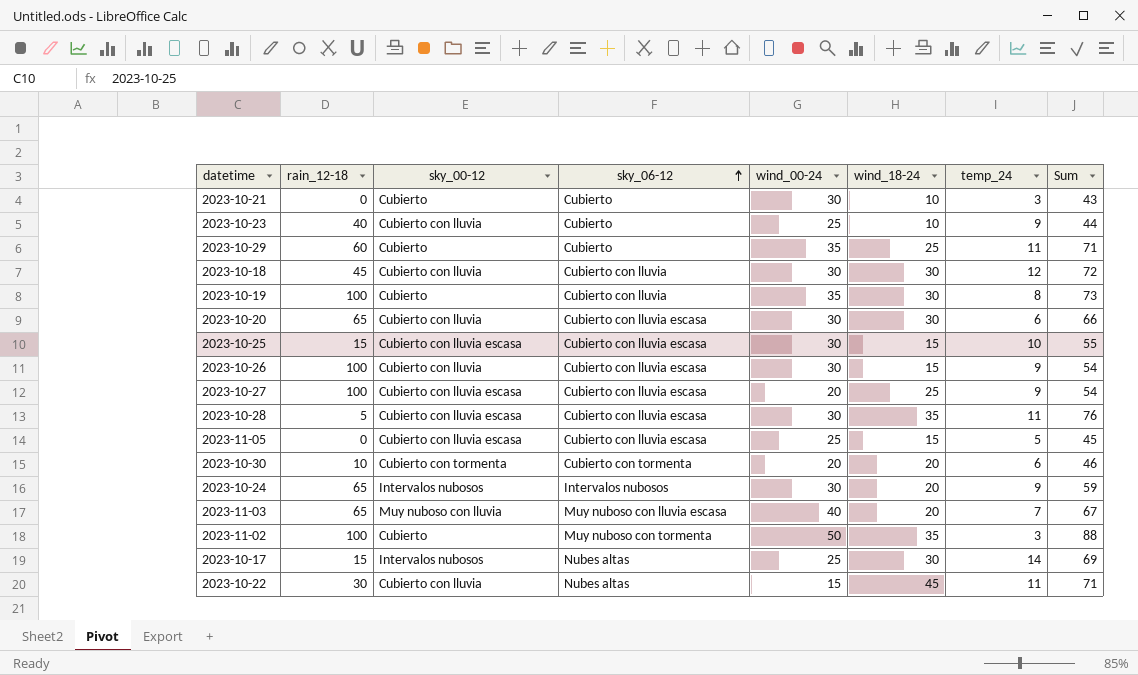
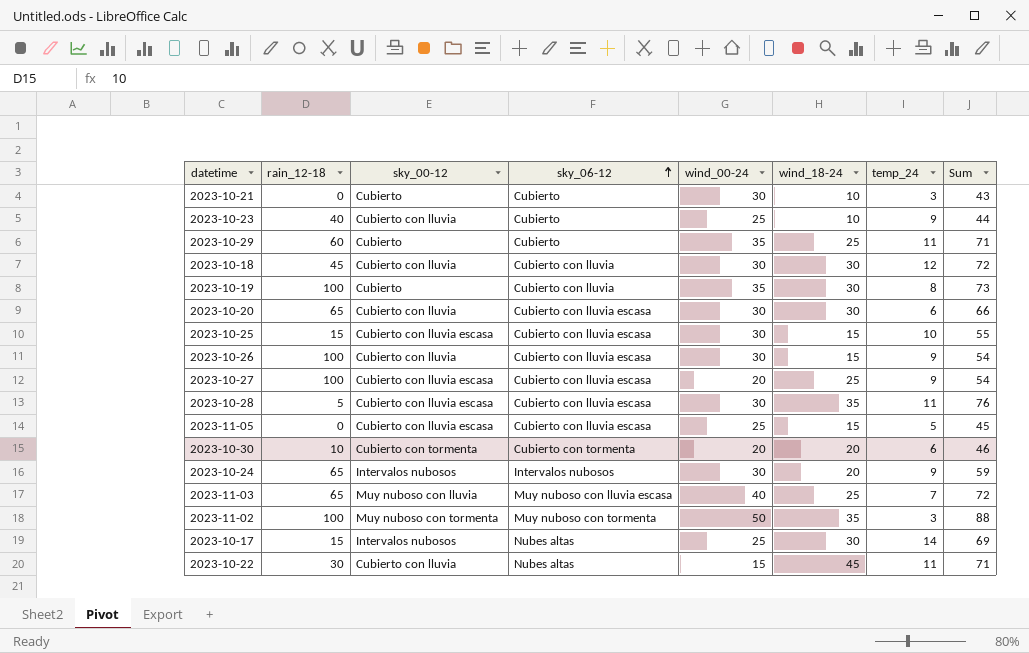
2023-11-03 | wind_18-24: 20 -> 25
2023-11-03 | Sum: 67 -> 72
2023-11-02 | sky_00-12: Cubierto -> Muy nuboso con tormenta

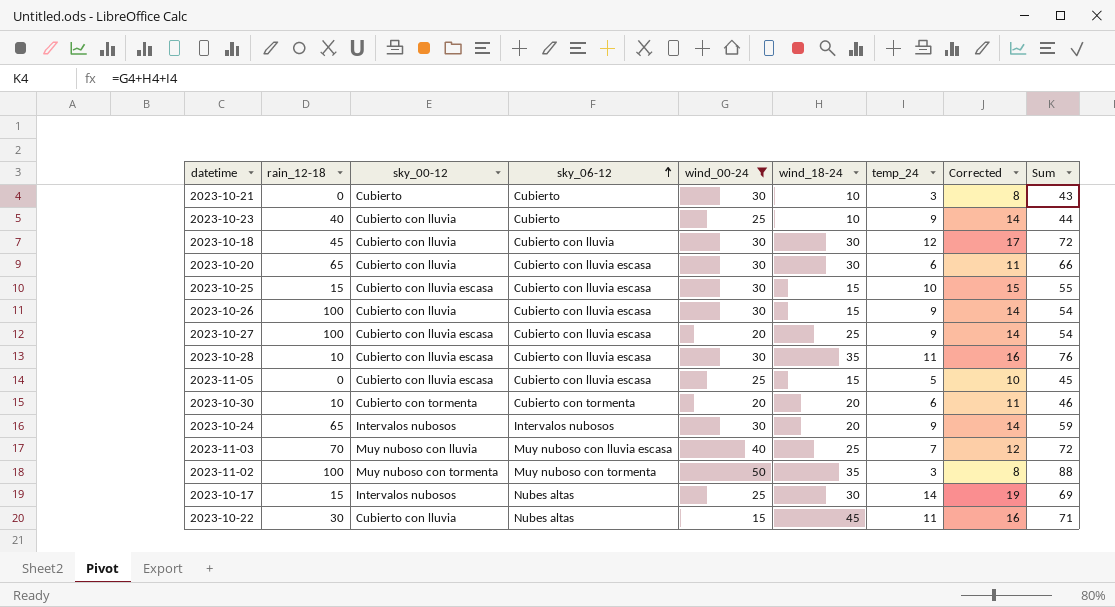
filter: none -> wind_00-24 != 35
column Corrected | formula: none -> [temp_24] + 5
2023-10-28 | rain_12-18: 5 -> 10
2023-11-03 | rain_12-18: 65 -> 70

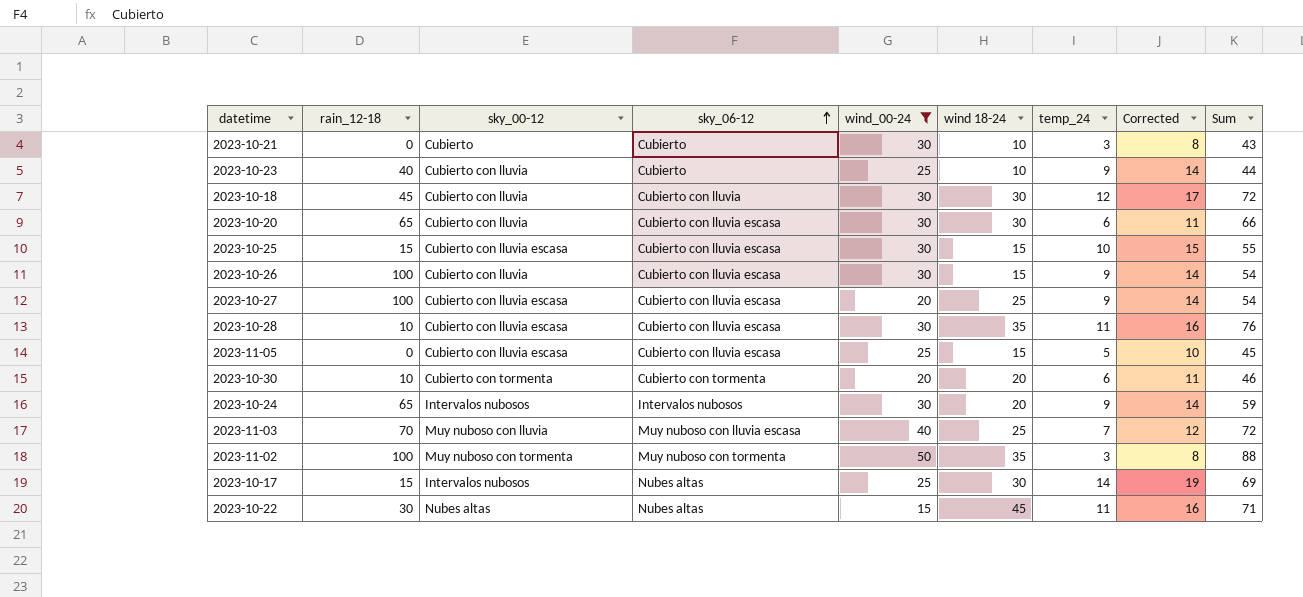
column name: wind_18-24 -> wind 18-24
2023-10-22 | sky_00-12: Cubierto con lluvia -> Nubes altas

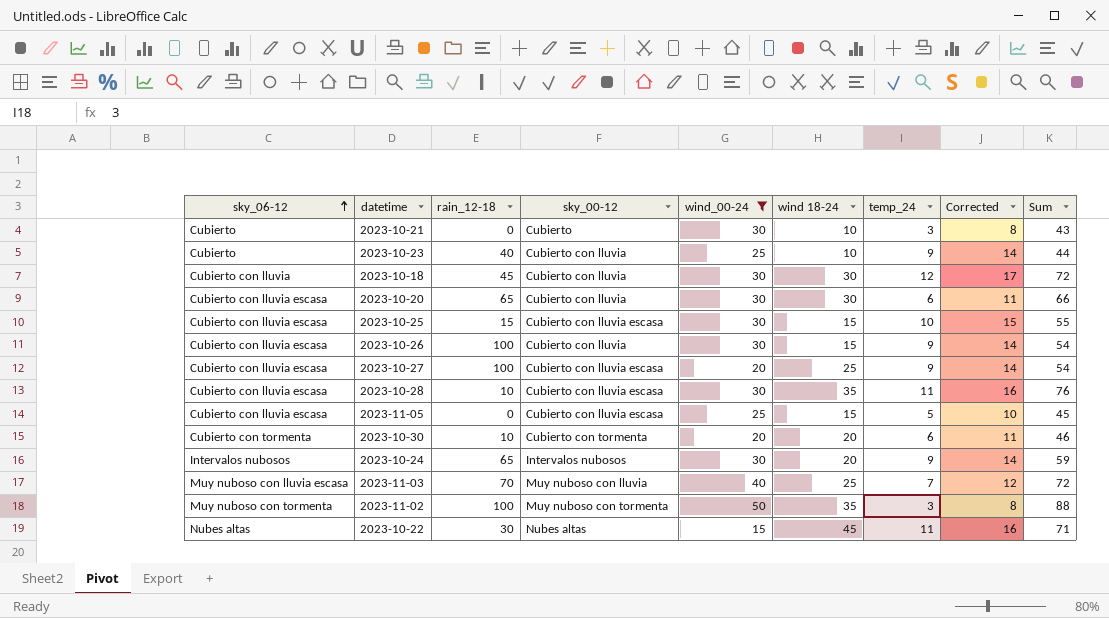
column sky_06-12 | position: 4 -> 1
row 2023-10-17: 15 | Intervalos nubosos | Nubes altas | 25 | 30 | 14 | 19 | 69 -> none

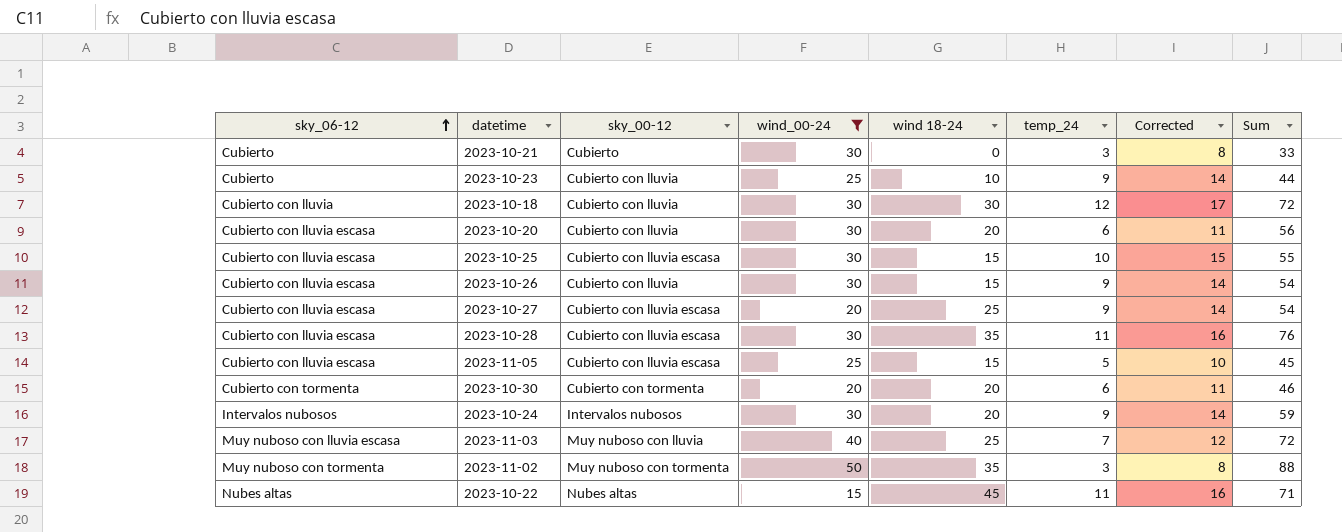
column rain_12-18 | position: 3 -> none
2023-10-21 | wind 18-24: 10 -> 0
2023-10-21 | Sum: 43 -> 33
2023-10-20 | wind 18-24: 30 -> 20
2023-10-20 | Sum: 66 -> 56

